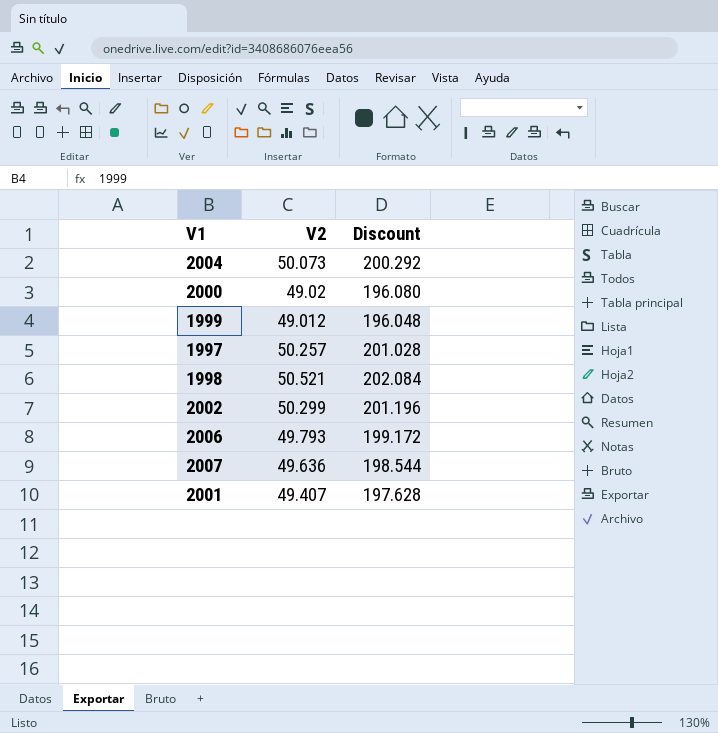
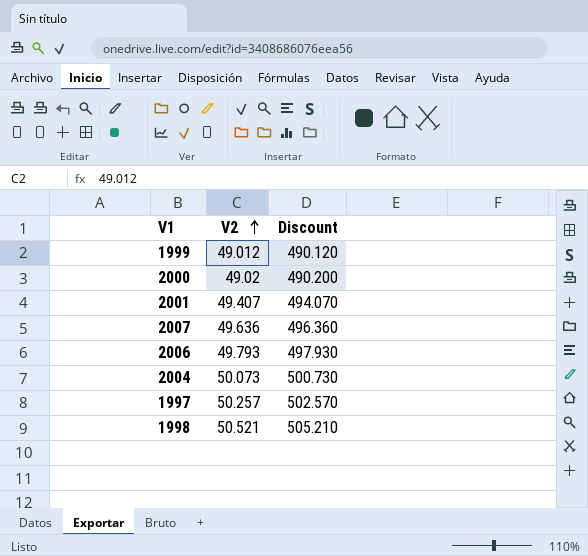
row order: none -> V2 ascending
column Discount | formula: [V2] * 4 -> [V2] * 10
row 2002: 50.299 | 201.196 -> none

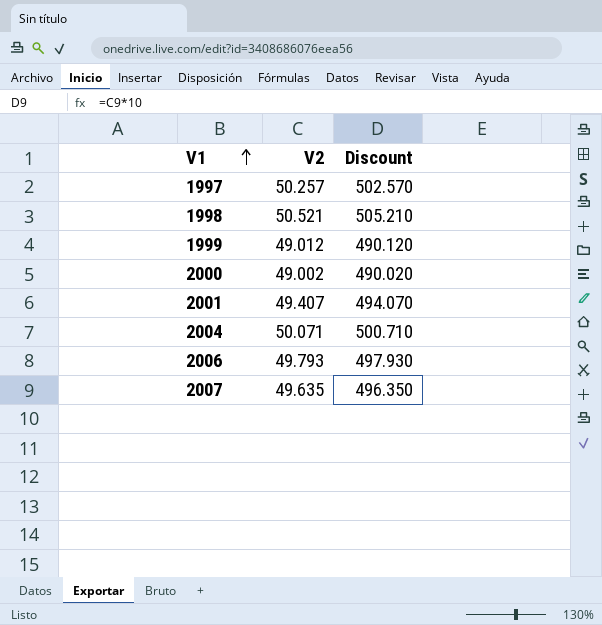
row order: V2 ascending -> V1 ascending
2000 | V2: 49.02 -> 49.002
2000 | Discount: 490.200 -> 490.020
2004 | V2: 50.073 -> 50.071
2004 | Discount: 500.730 -> 500.710
2007 | V2: 49.636 -> 49.635
2007 | Discount: 496.360 -> 496.350

